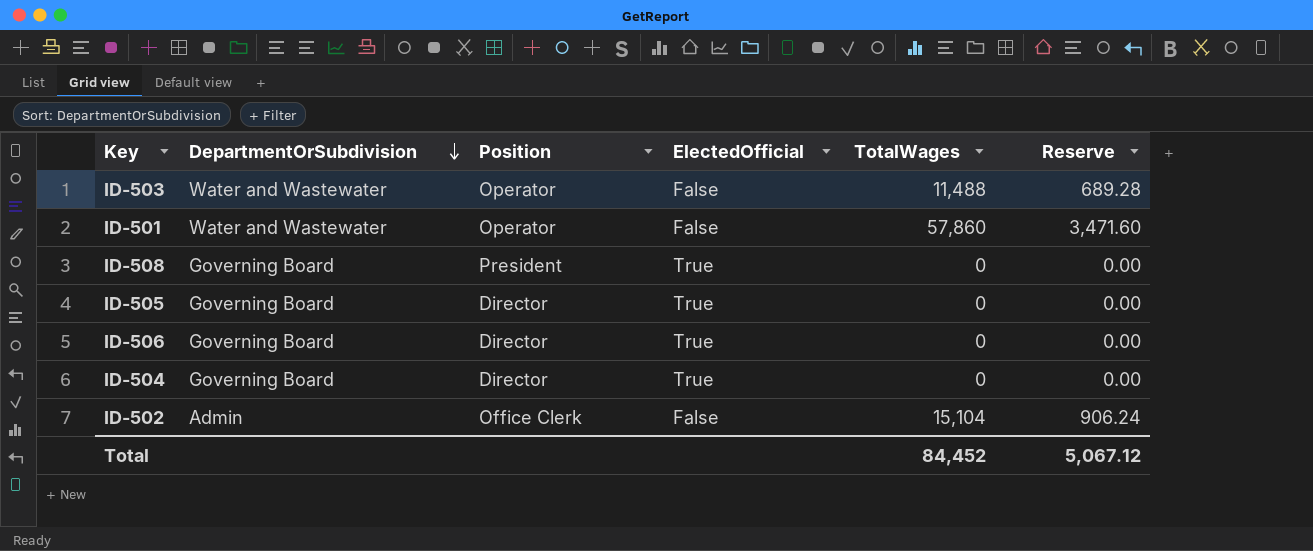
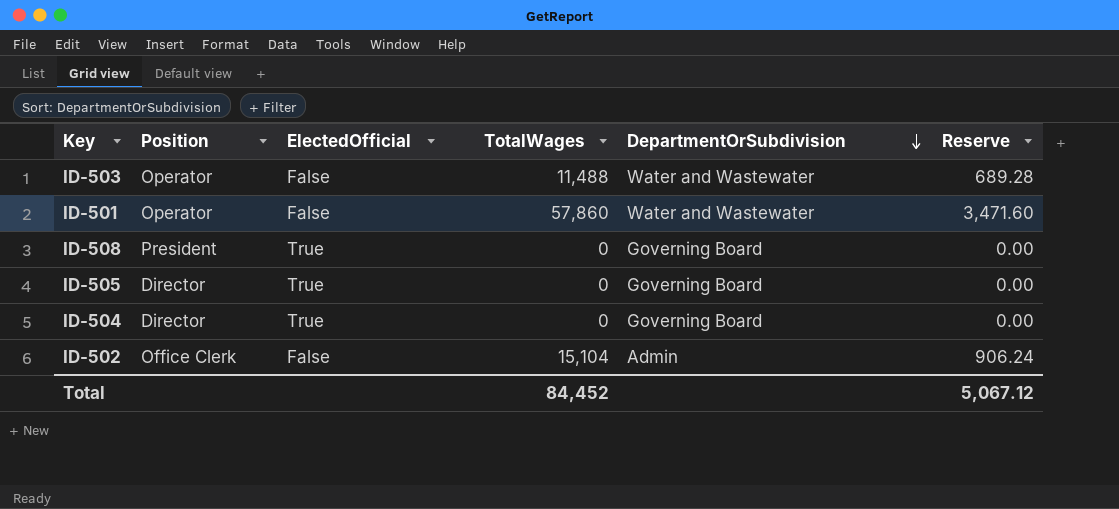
column DepartmentOrSubdivision | position: 2 -> 5
row ID-506: Governing Board | Director | True | 0 | 0.00 -> none

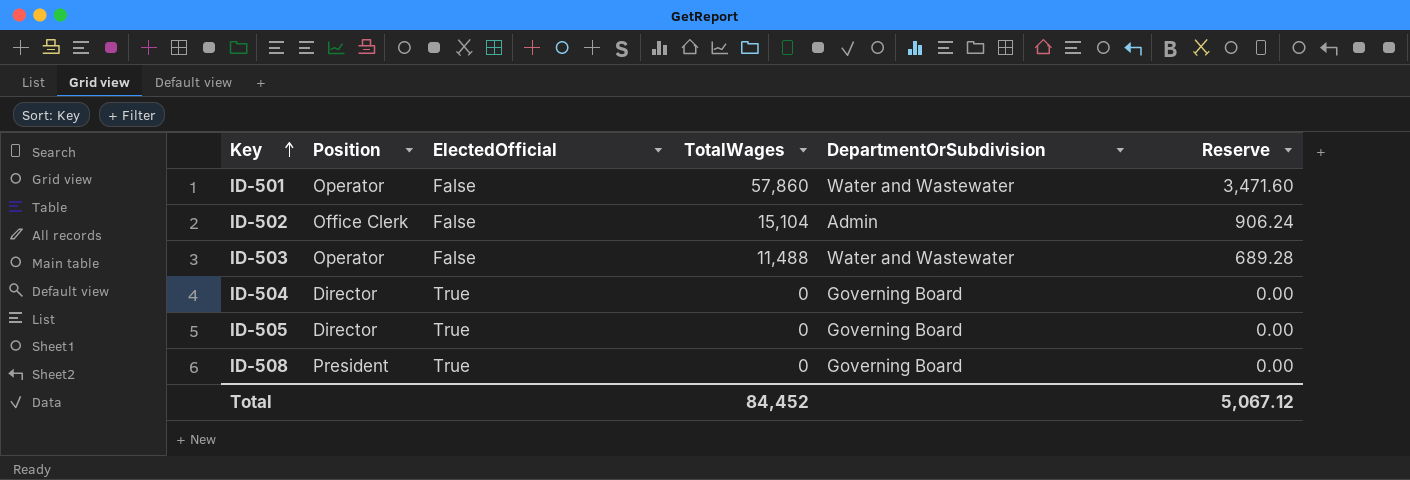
row order: DepartmentOrSubdivision descending -> Key ascending

